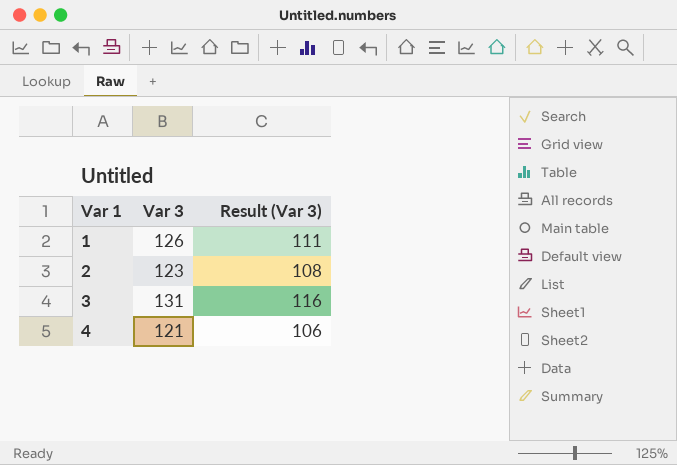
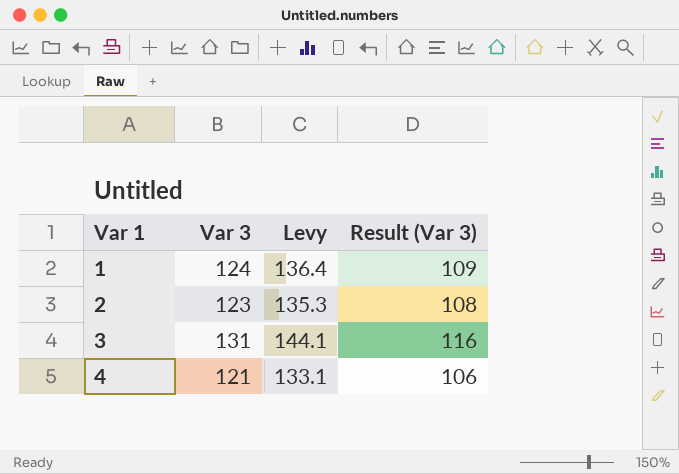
column Levy | formula: none -> [Var 3] * 1.1
1 | Var 3: 126 -> 124
1 | Result (Var 3): 111 -> 109

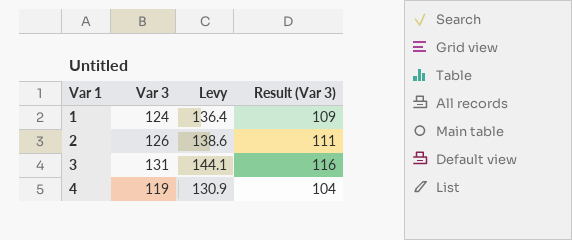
2 | Var 3: 123 -> 126
2 | Levy: 135.3 -> 138.6
2 | Result (Var 3): 108 -> 111
4 | Var 3: 121 -> 119
4 | Levy: 133.1 -> 130.9
4 | Result (Var 3): 106 -> 104

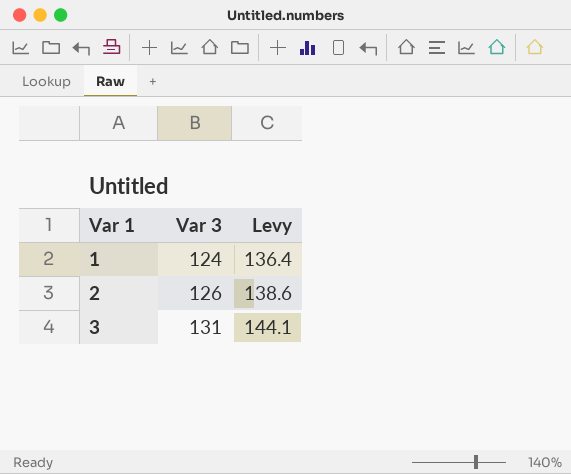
column Result (Var 3) | formula: [Var 3] - 15 -> none
row 4: 119 | 130.9 | 104 -> none

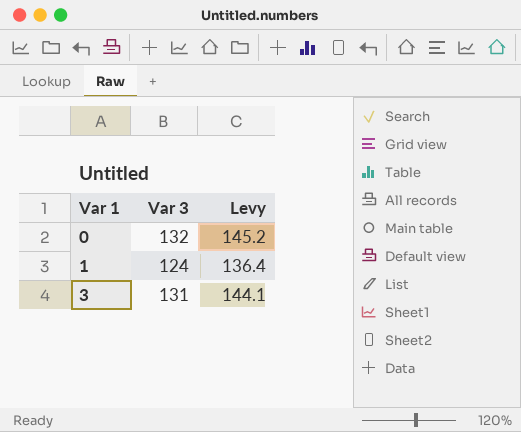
row 2: 126 | 138.6 -> none
row 0: none -> 132 | 145.2

